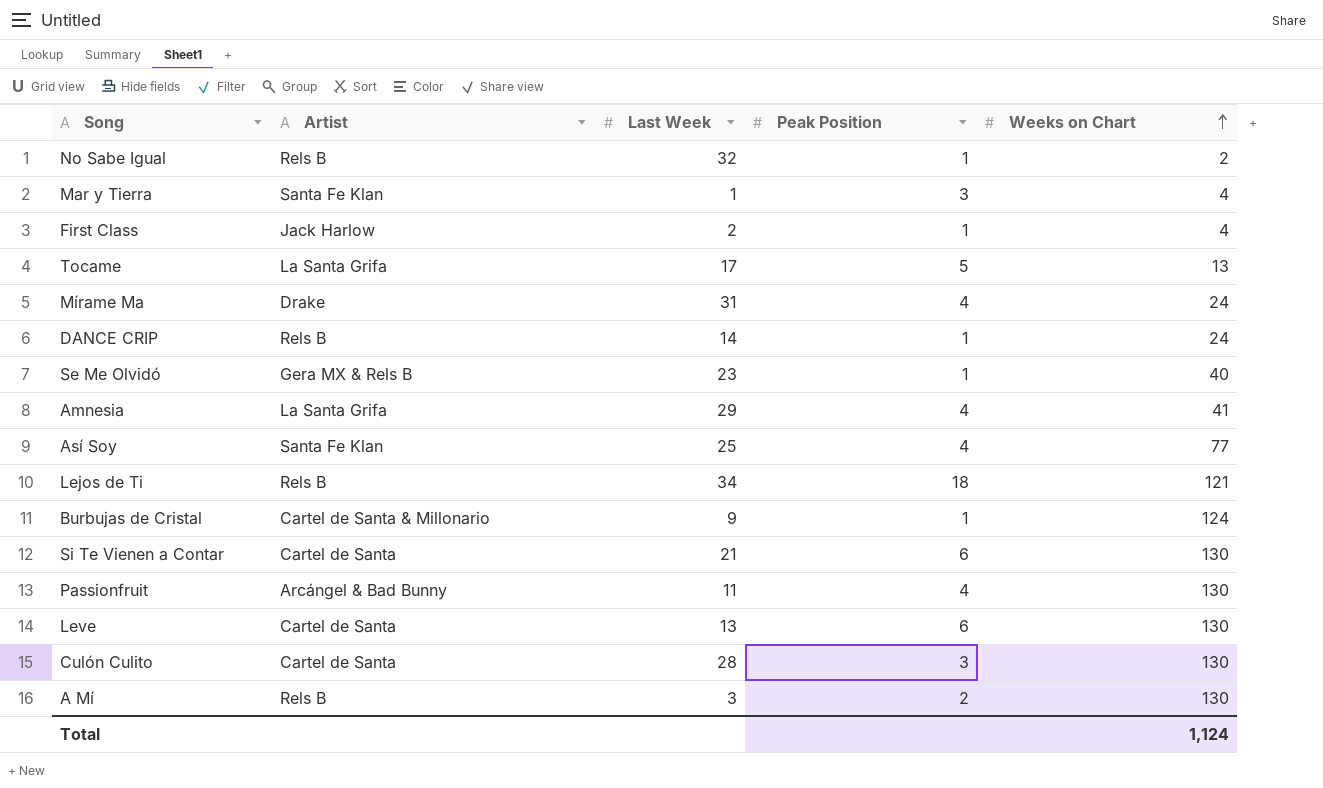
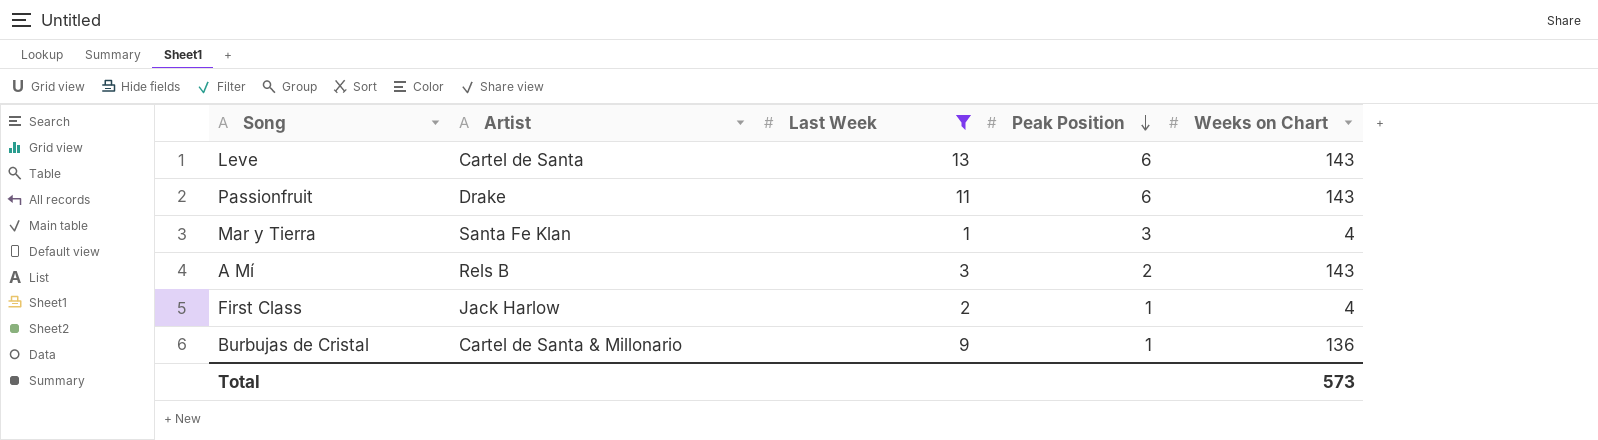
filter: none -> Last Week <= 13
row order: Weeks on Chart ascending -> Peak Position descending
Leve | Weeks on Chart: 130 -> 143
Passionfruit | Artist: Arcángel & Bad Bunny -> Drake
Passionfruit | Peak Position: 4 -> 6
Passionfruit | Weeks on Chart: 130 -> 143
A Mí | Weeks on Chart: 130 -> 143
Burbujas de Cristal | Weeks on Chart: 124 -> 136
Total | Weeks on Chart: 1,124 -> 573

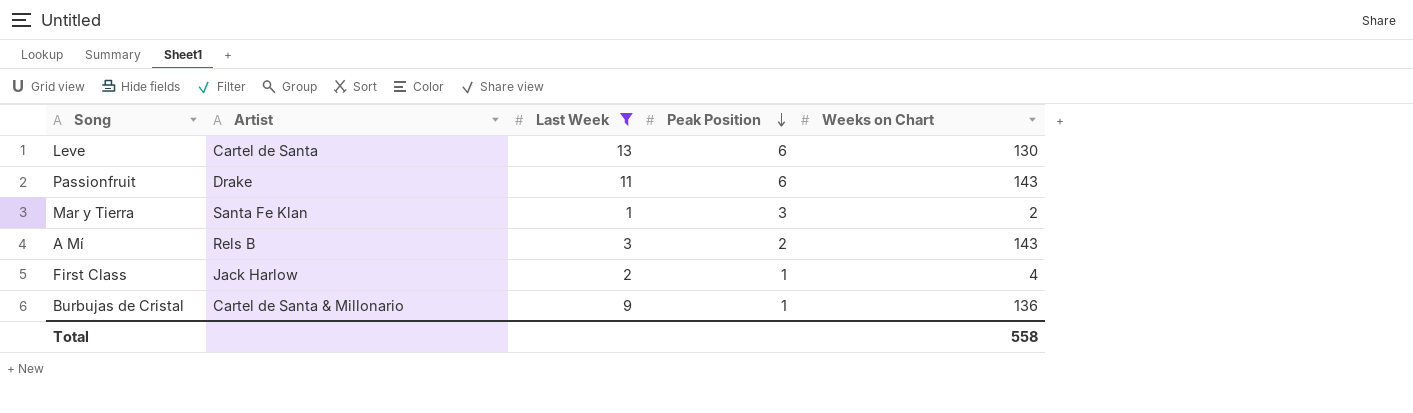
Leve | Weeks on Chart: 143 -> 130
Mar y Tierra | Weeks on Chart: 4 -> 2
Total | Weeks on Chart: 573 -> 558

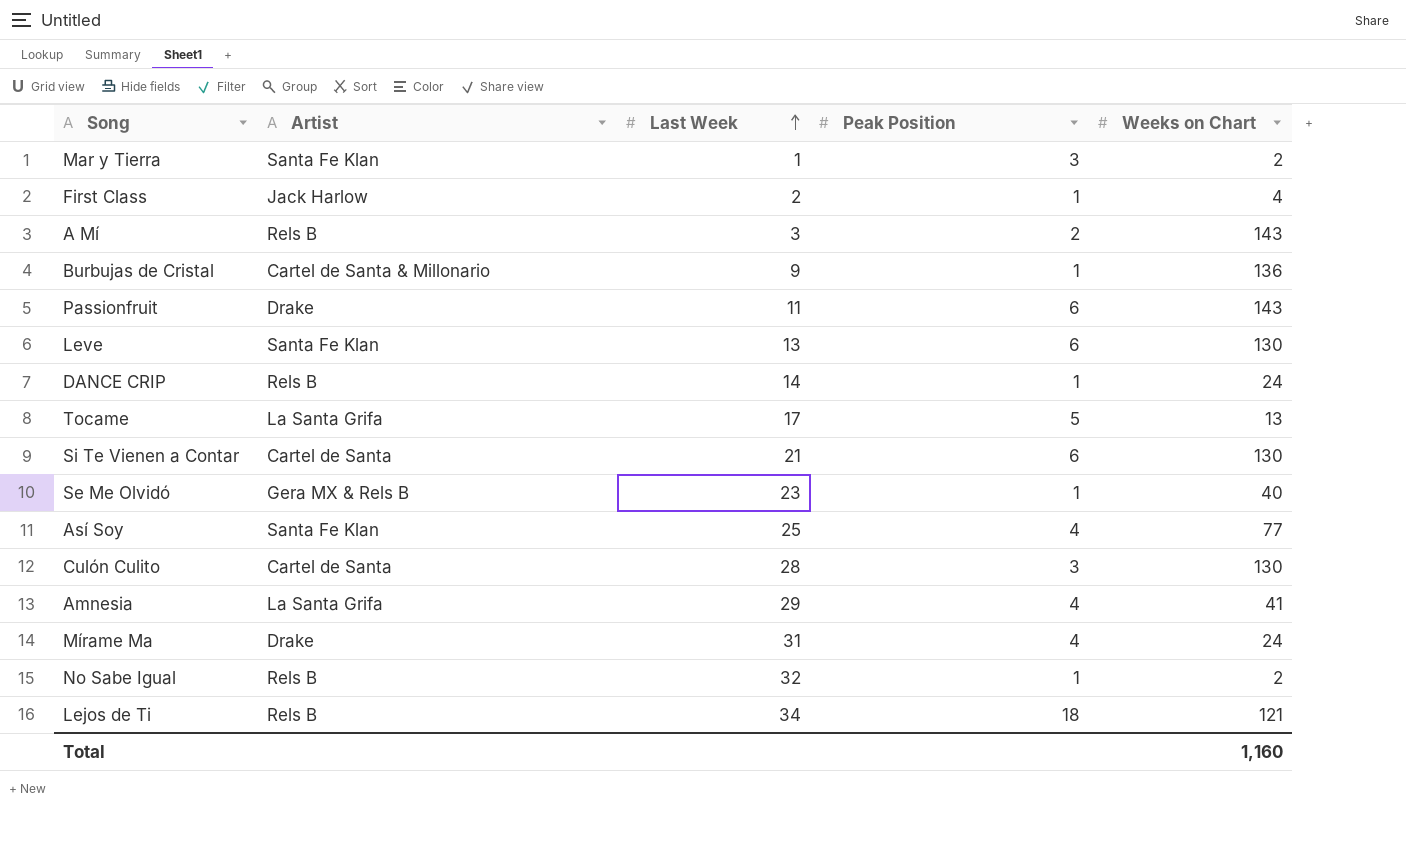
filter: Last Week <= 13 -> none
row order: Peak Position descending -> Last Week ascending
Leve | Artist: Cartel de Santa -> Santa Fe Klan
Total | Weeks on Chart: 558 -> 1,160

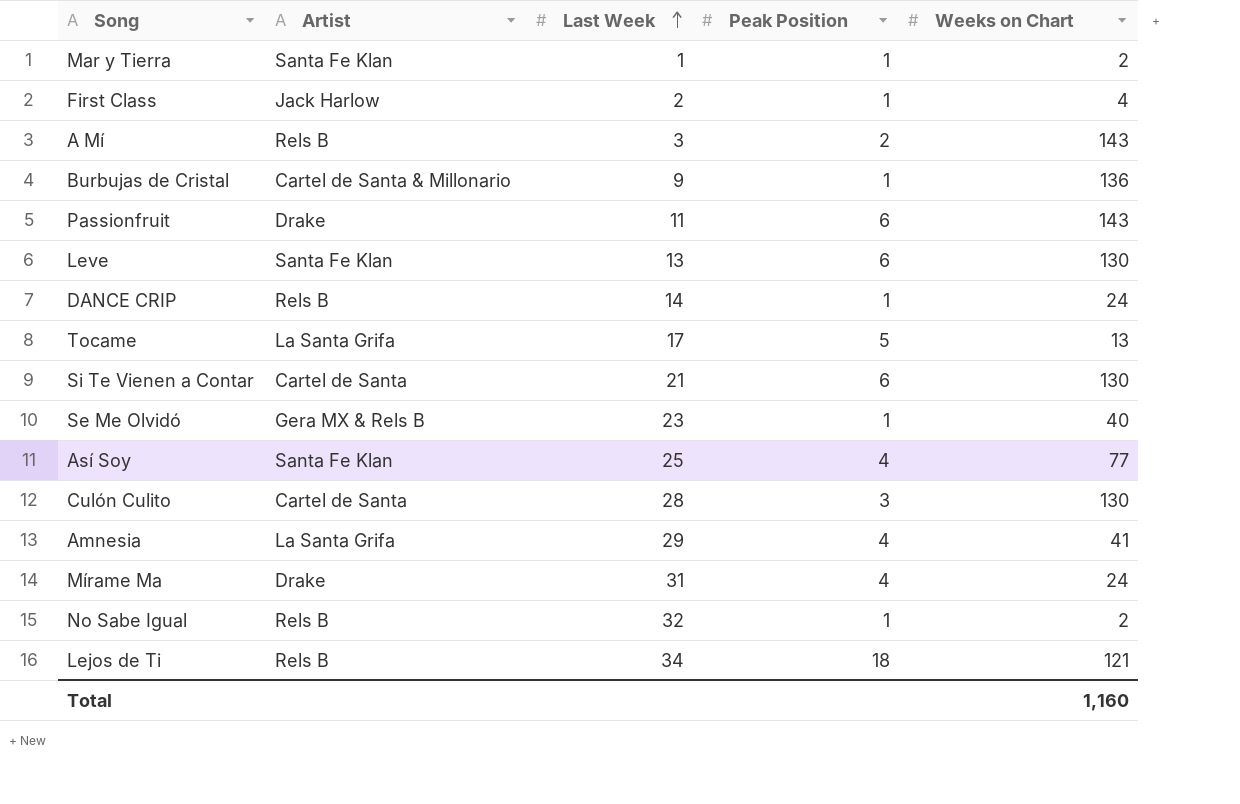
Mar y Tierra | Peak Position: 3 -> 1

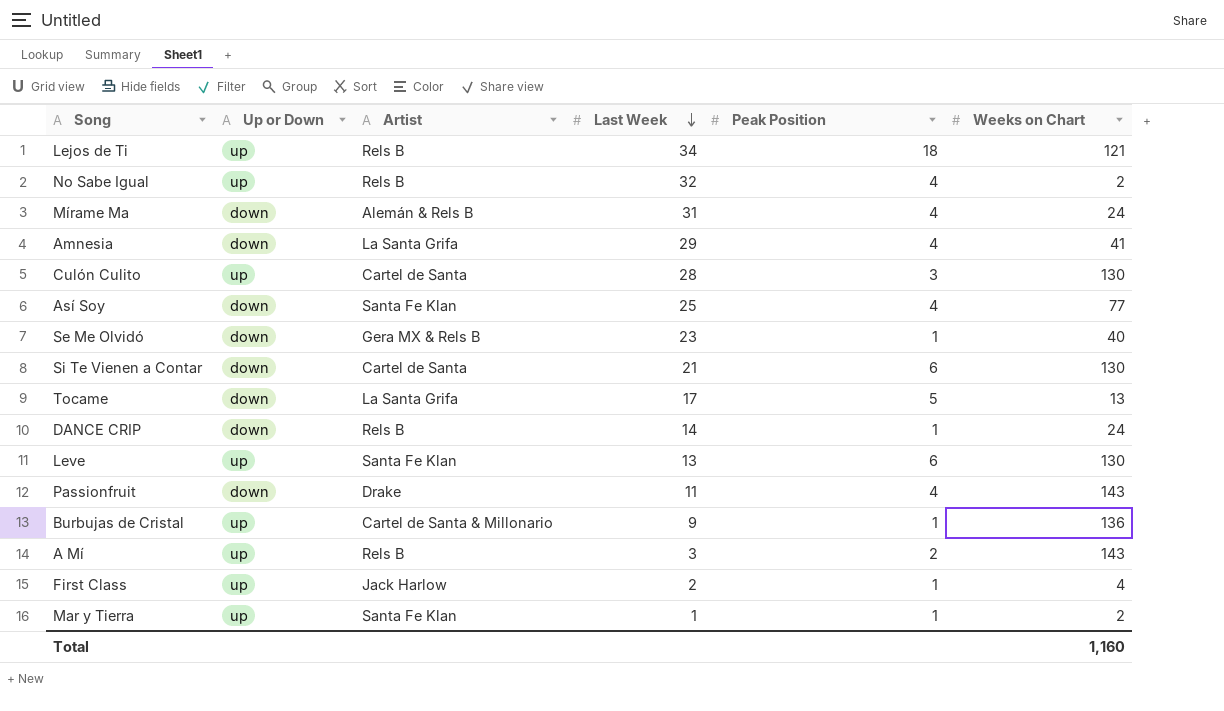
row order: Last Week ascending -> Last Week descending
column Up or Down | position: none -> 2
No Sabe Igual | Peak Position: 1 -> 4
Mírame Ma | Artist: Drake -> Alemán & Rels B
Passionfruit | Peak Position: 6 -> 4

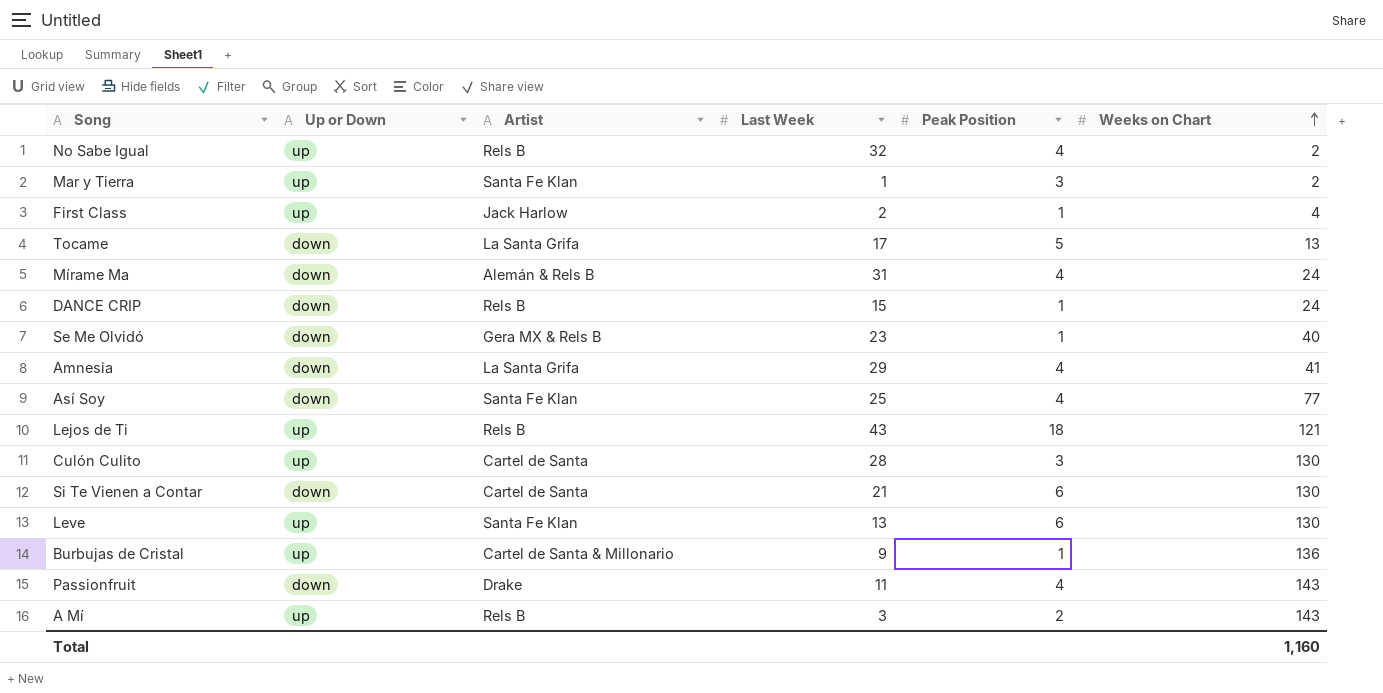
row order: Last Week descending -> Weeks on Chart ascending
Mar y Tierra | Peak Position: 1 -> 3
DANCE CRIP | Last Week: 14 -> 15
Lejos de Ti | Last Week: 34 -> 43

